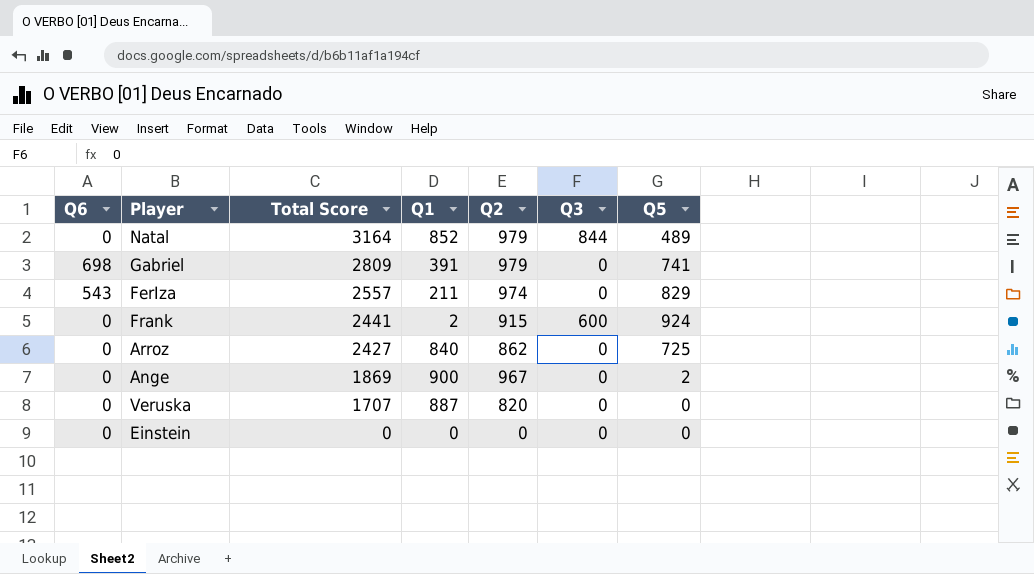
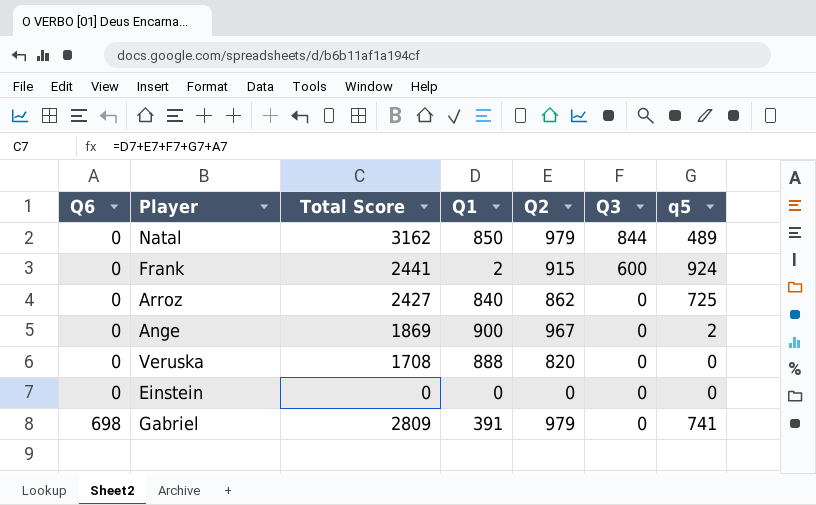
row order: Total Score descending -> Q6 ascending
column name: Q5 -> q5
row FerIza: 543 | 2557 | 211 | 974 | 0 | 829 -> none
Natal | Total Score: 3164 -> 3162
Natal | Q1: 852 -> 850
Veruska | Total Score: 1707 -> 1708
Veruska | Q1: 887 -> 888

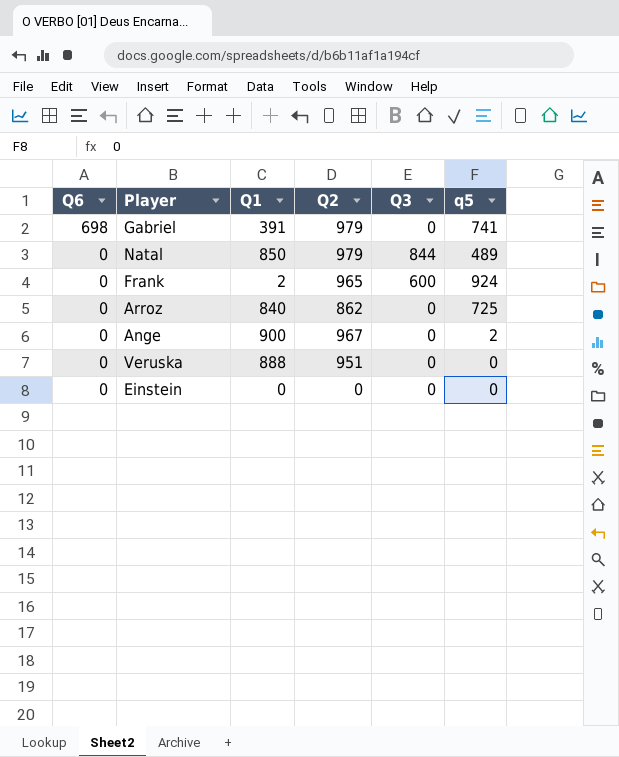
row order: Q6 ascending -> Q6 descending
column Total Score | formula: [Q6] + [Q1] + [Q2] + [Q3] + [q5] -> none
Frank | Q2: 915 -> 965
Veruska | Q2: 820 -> 951

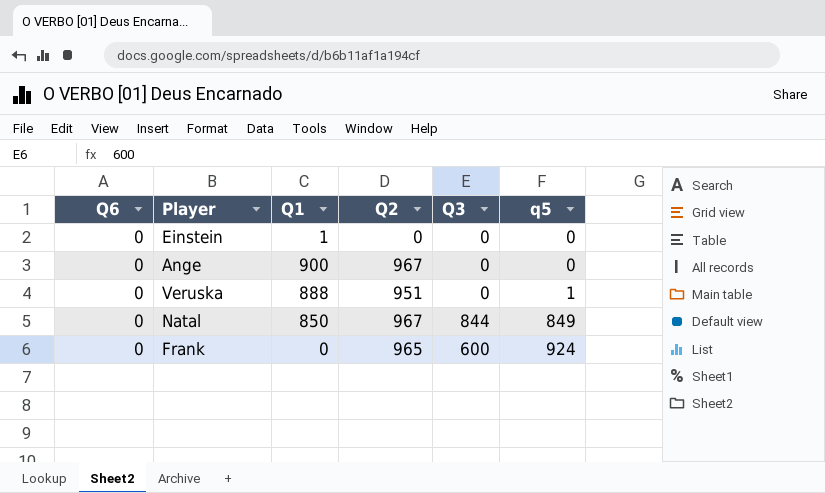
row order: Q6 descending -> q5 ascending
row Gabriel: 698 | 391 | 979 | 0 | 741 -> none
row Arroz: 0 | 840 | 862 | 0 | 725 -> none
Einstein | Q1: 0 -> 1
Ange | q5: 2 -> 0
Veruska | q5: 0 -> 1
Natal | Q2: 979 -> 967
Natal | q5: 489 -> 849
Frank | Q1: 2 -> 0

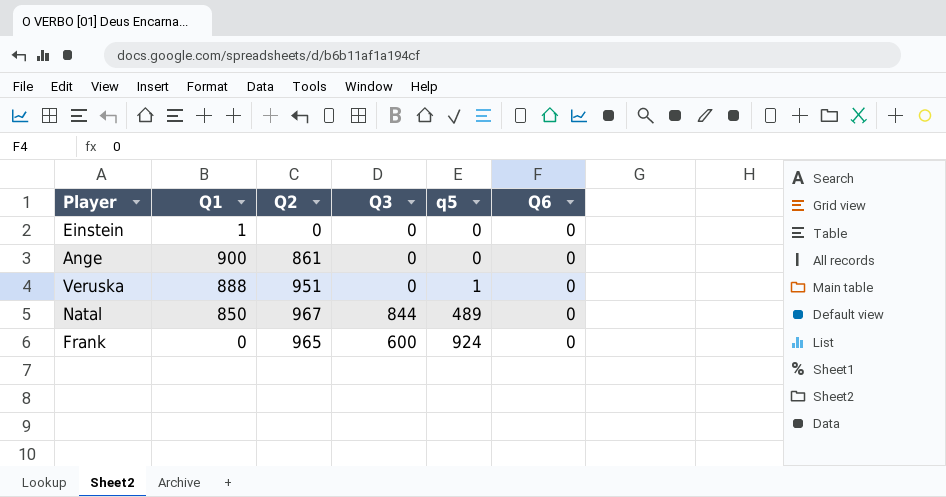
column Q6 | position: 1 -> 6
Ange | Q2: 967 -> 861
Natal | q5: 849 -> 489

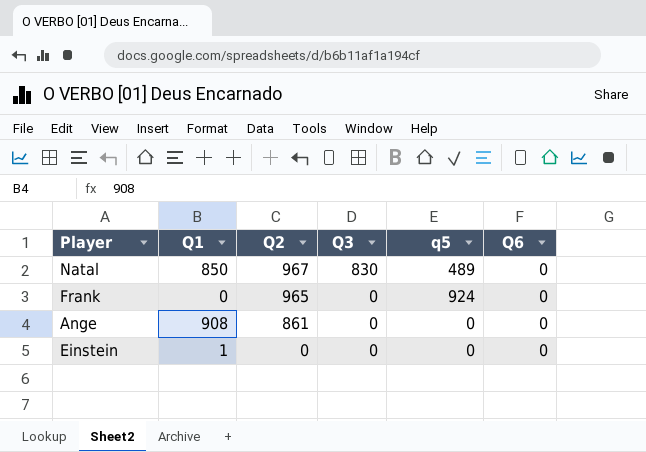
row order: q5 ascending -> Q2 descending
row Veruska: 888 | 951 | 0 | 1 | 0 -> none
Natal | Q3: 844 -> 830
Frank | Q3: 600 -> 0
Ange | Q1: 900 -> 908

